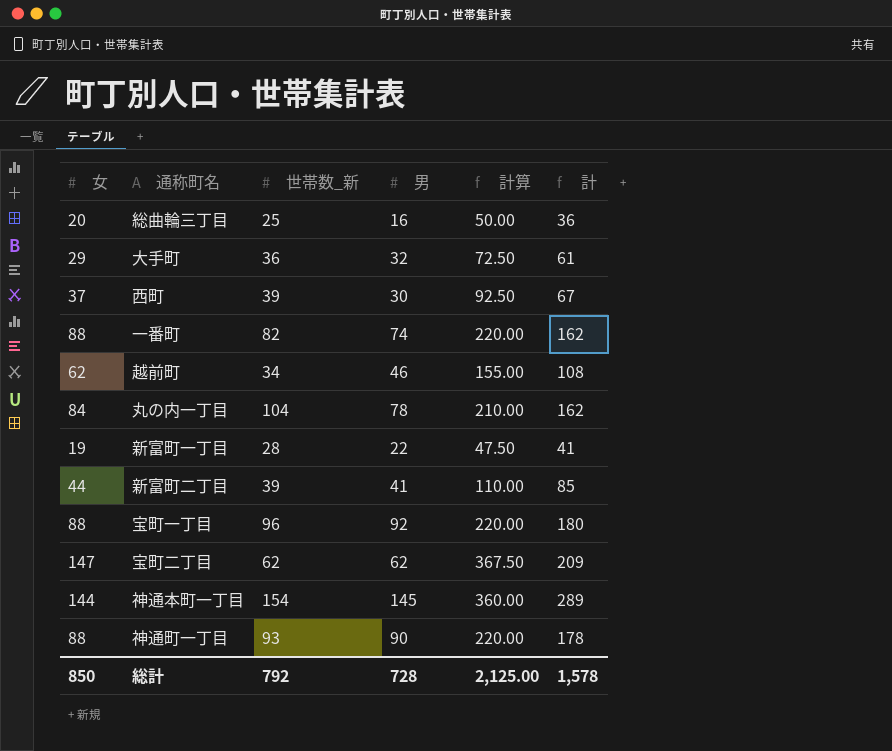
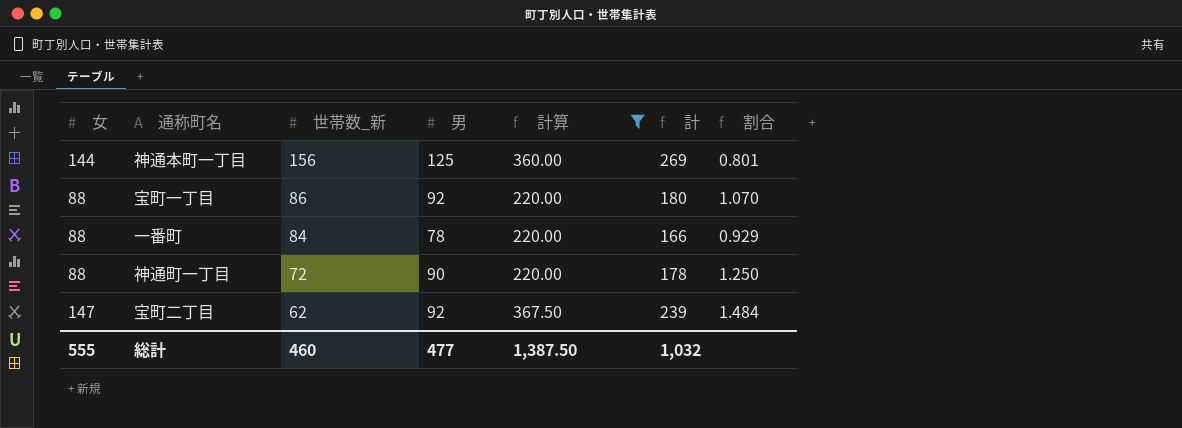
filter: none -> 計算 >= 220.00
row order: none -> 世帯数_新 descending
column 割合 | formula: none -> [男] / [世帯数_新]
神通本町一丁目 | 世帯数_新: 154 -> 156
神通本町一丁目 | 男: 145 -> 125
神通本町一丁目 | 計: 289 -> 269
宝町一丁目 | 世帯数_新: 96 -> 86
一番町 | 世帯数_新: 82 -> 84
一番町 | 男: 74 -> 78
一番町 | 計: 162 -> 166
神通町一丁目 | 世帯数_新: 93 -> 72
宝町二丁目 | 男: 62 -> 92
宝町二丁目 | 計: 209 -> 239
総計 | 女: 850 -> 555
総計 | 世帯数_新: 792 -> 460
総計 | 男: 728 -> 477
総計 | 計算: 2,125.00 -> 1,387.50
総計 | 計: 1,578 -> 1,032

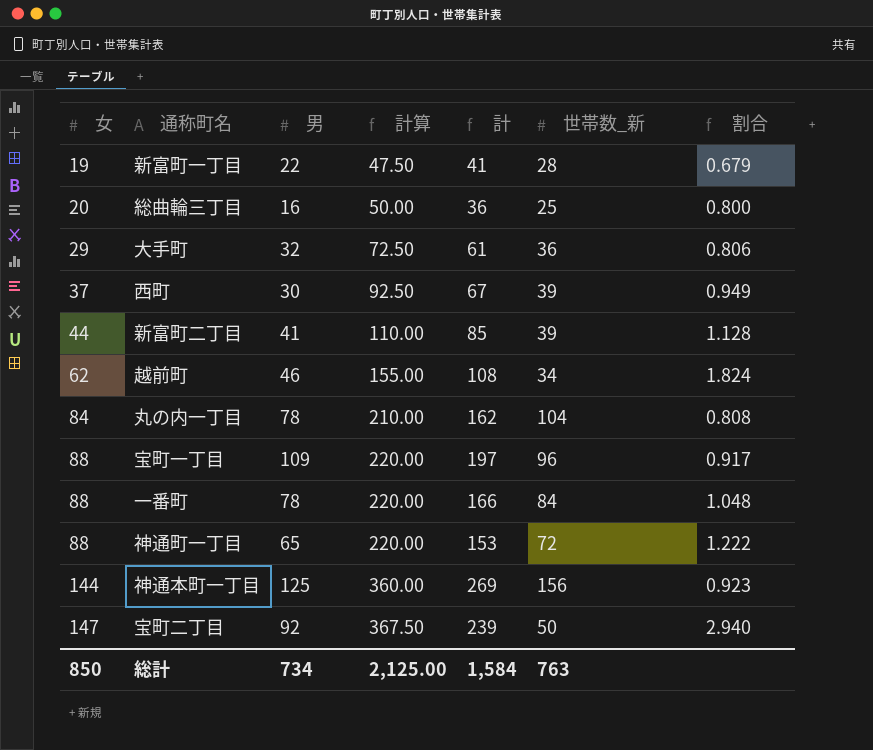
filter: 計算 >= 220.00 -> none
row order: 世帯数_新 descending -> 女 ascending
column 世帯数_新 | position: 3 -> 6
column 割合 | formula: [男] / [世帯数_新] -> [女] / [世帯数_新]
宝町一丁目 | 男: 92 -> 109
宝町一丁目 | 計: 180 -> 197
宝町一丁目 | 世帯数_新: 86 -> 96
神通町一丁目 | 男: 90 -> 65
神通町一丁目 | 計: 178 -> 153
宝町二丁目 | 世帯数_新: 62 -> 50
総計 | 女: 555 -> 850
総計 | 男: 477 -> 734
総計 | 計算: 1,387.50 -> 2,125.00
総計 | 計: 1,032 -> 1,584
総計 | 世帯数_新: 460 -> 763

